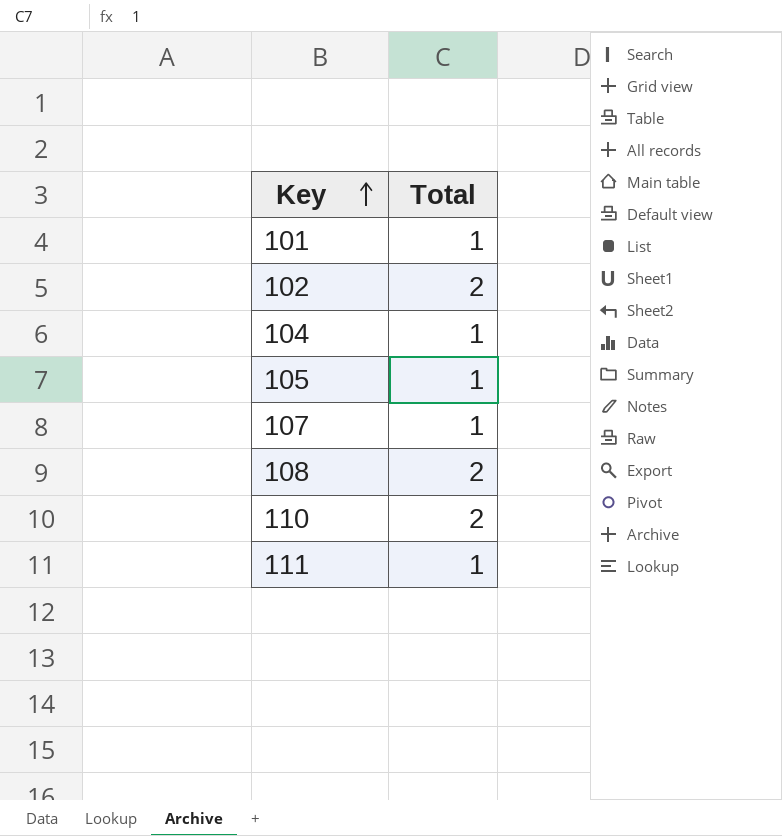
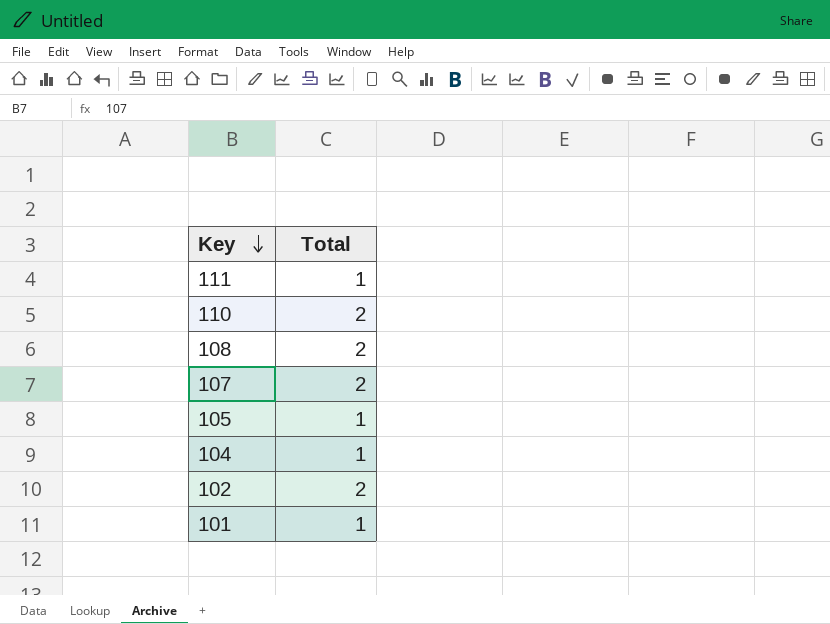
row order: Key ascending -> Key descending
107 | Total: 1 -> 2

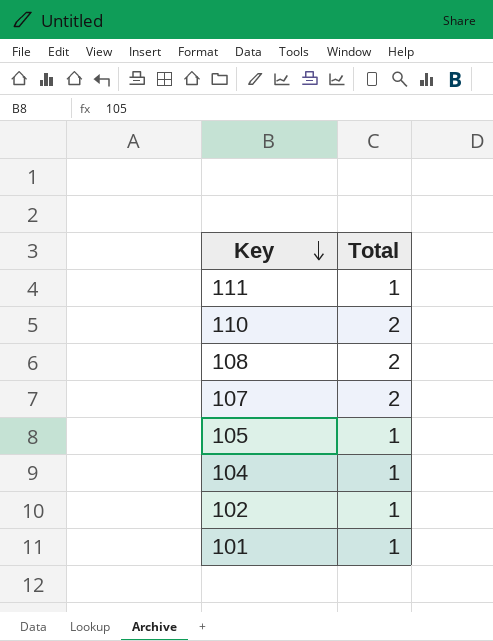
102 | Total: 2 -> 1

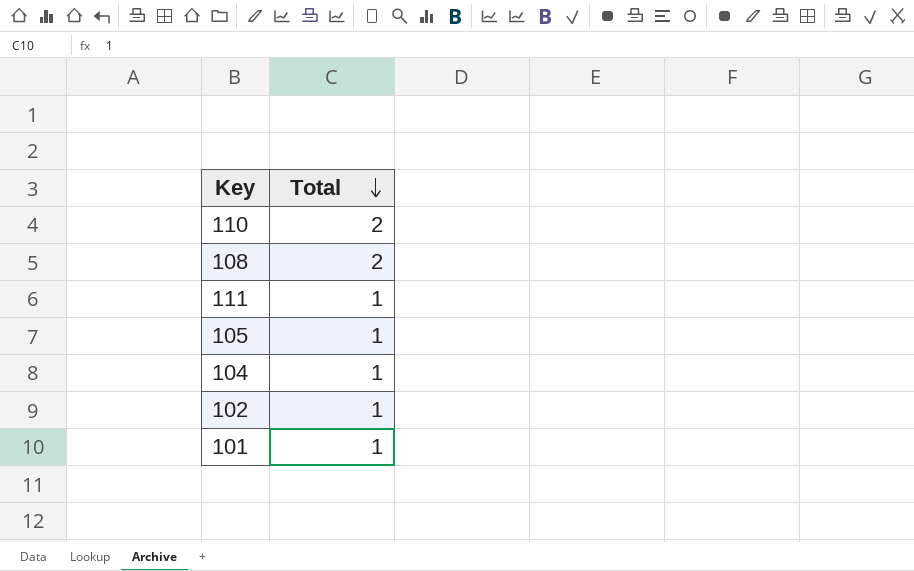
row order: Key descending -> Total descending
row 107: 2 -> none

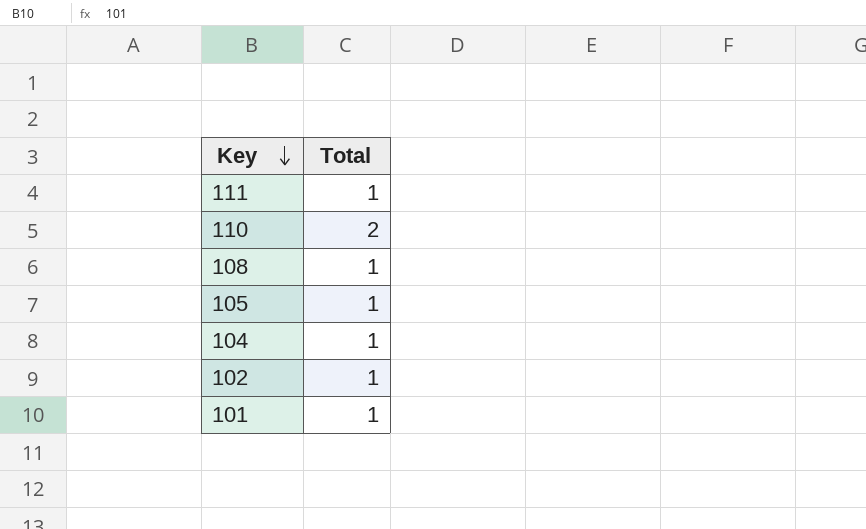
row order: Total descending -> Key descending
108 | Total: 2 -> 1

